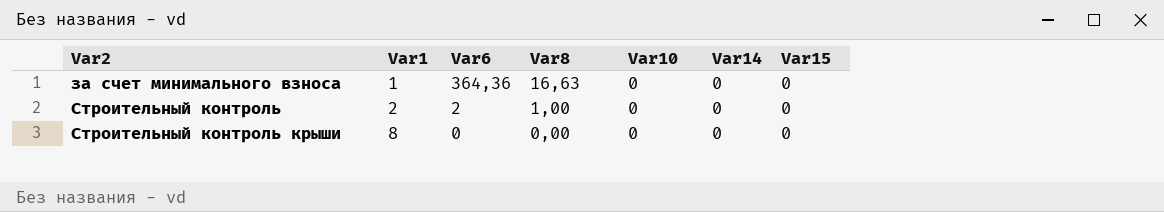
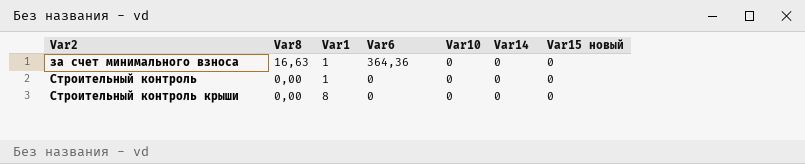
column Var8 | position: 4 -> 2
column name: Var15 -> Var15 новый
Строительный контроль | Var8: 1,00 -> 0,00
Строительный контроль | Var1: 2 -> 1
Строительный контроль | Var6: 2 -> 0

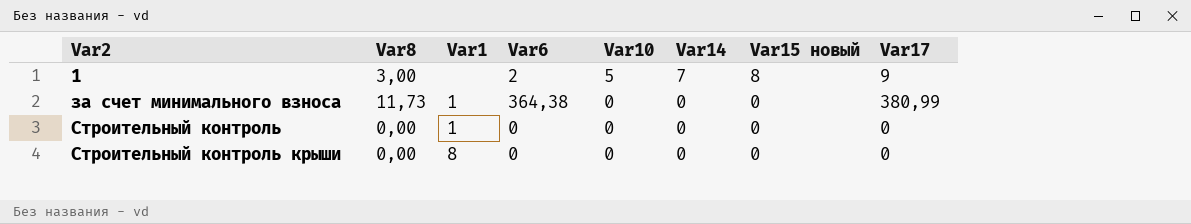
column Var17 | position: none -> 8
row 1: none -> 3,00 | none | 2 | 5 | 7 | 8 | 9
за счет минимального взноса | Var8: 16,63 -> 11,73
за счет минимального взноса | Var6: 364,36 -> 364,38

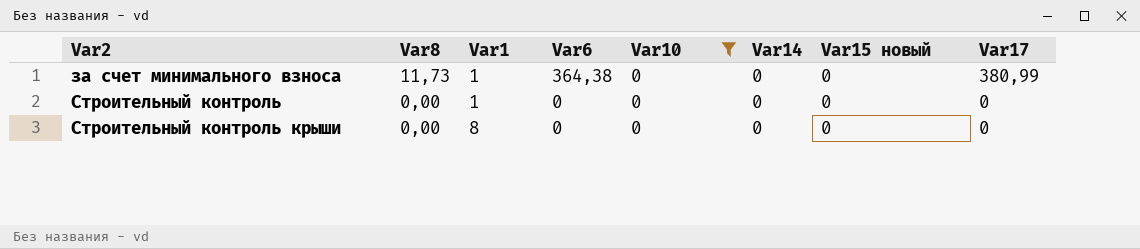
filter: none -> Var10 = 0

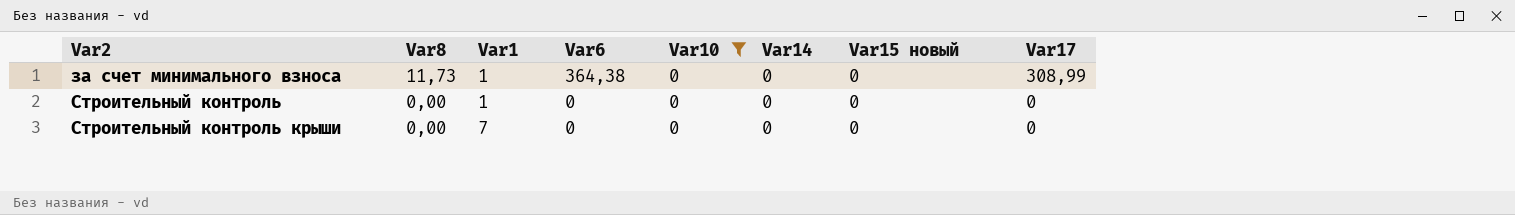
за счет минимального взноса | Var17: 380,99 -> 308,99
Строительный контроль крыши | Var1: 8 -> 7

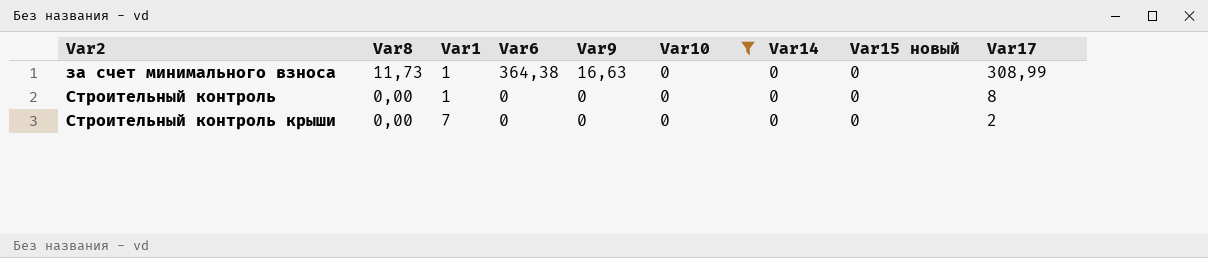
column Var9 | position: none -> 5
Строительный контроль | Var17: 0 -> 8
Строительный контроль крыши | Var17: 0 -> 2

